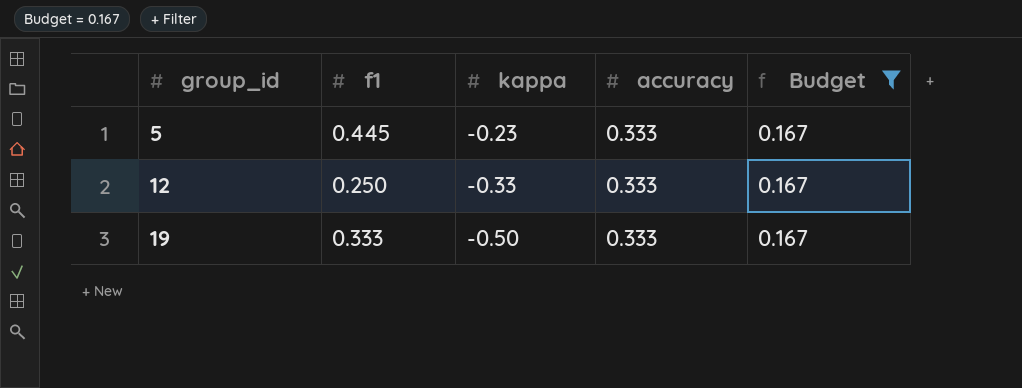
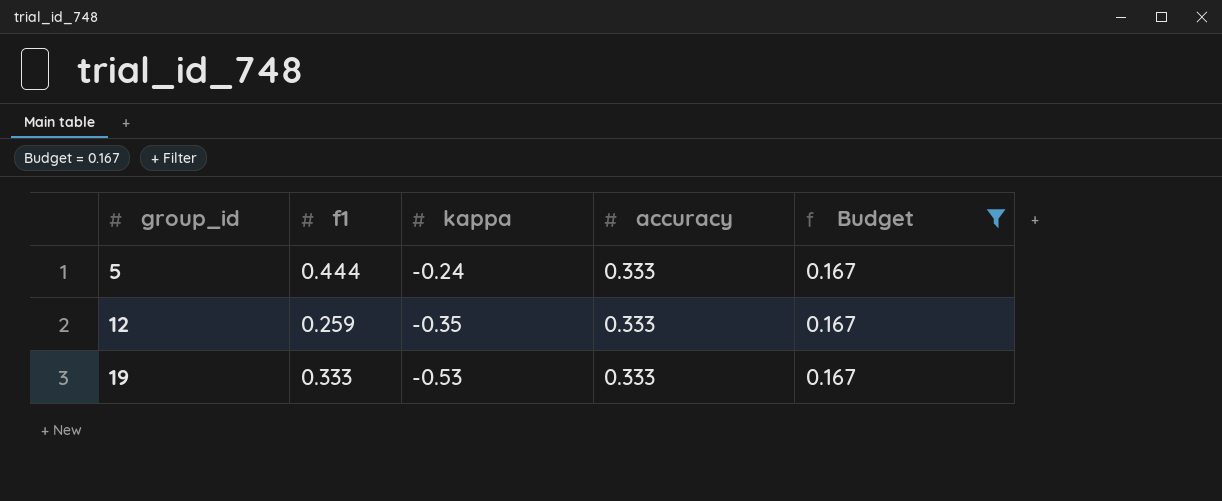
5 | f1: 0.445 -> 0.444
5 | kappa: -0.23 -> -0.24
12 | f1: 0.250 -> 0.259
12 | kappa: -0.33 -> -0.35
19 | kappa: -0.50 -> -0.53

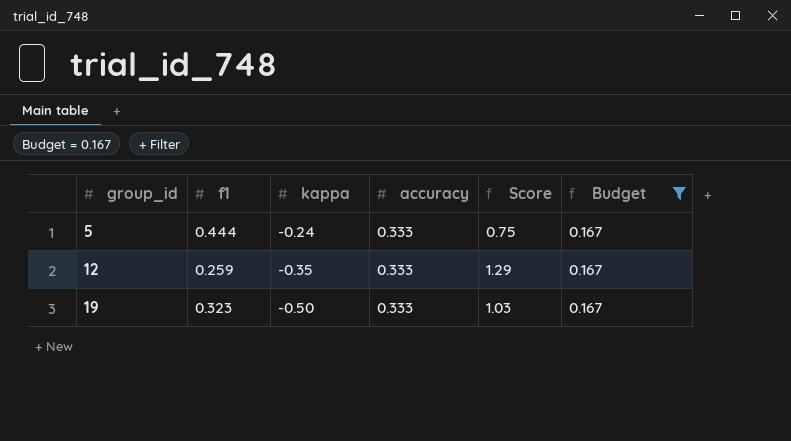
column Score | formula: none -> [accuracy] / [f1]
19 | f1: 0.333 -> 0.323
19 | kappa: -0.53 -> -0.50

